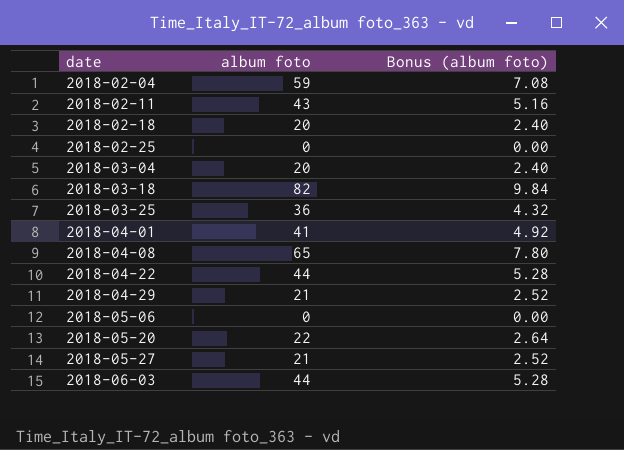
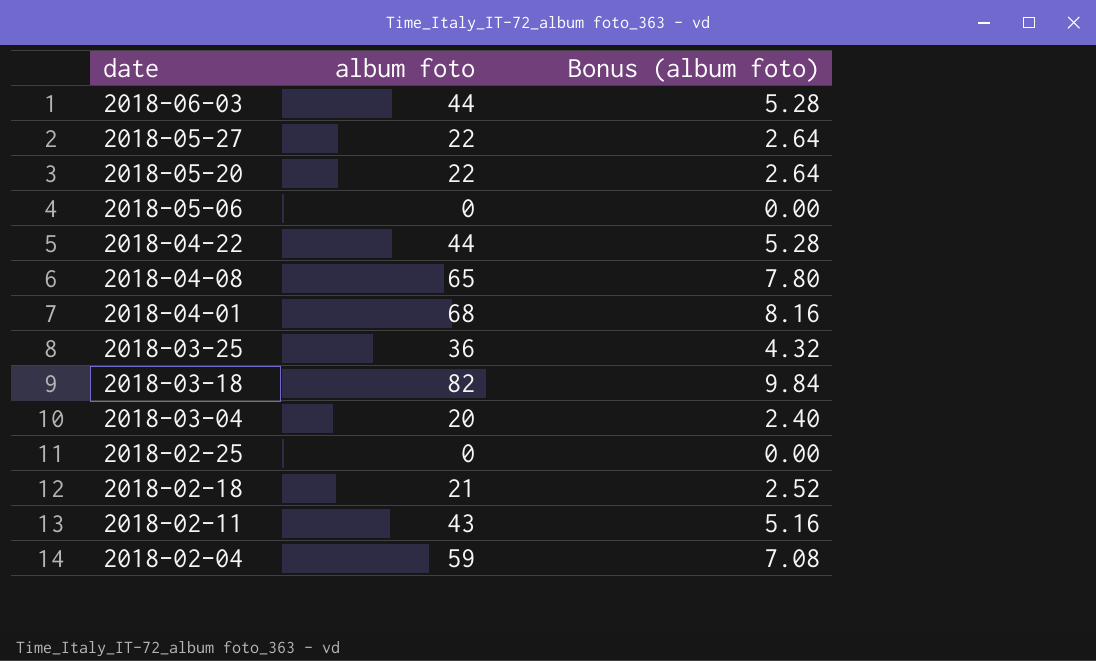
row order: date ascending -> date descending
row 2018-04-29: 21 | 2.52 -> none
2018-05-27 | album foto: 21 -> 22
2018-05-27 | Bonus (album foto): 2.52 -> 2.64
2018-04-01 | album foto: 41 -> 68
2018-04-01 | Bonus (album foto): 4.92 -> 8.16
2018-02-18 | album foto: 20 -> 21
2018-02-18 | Bonus (album foto): 2.40 -> 2.52

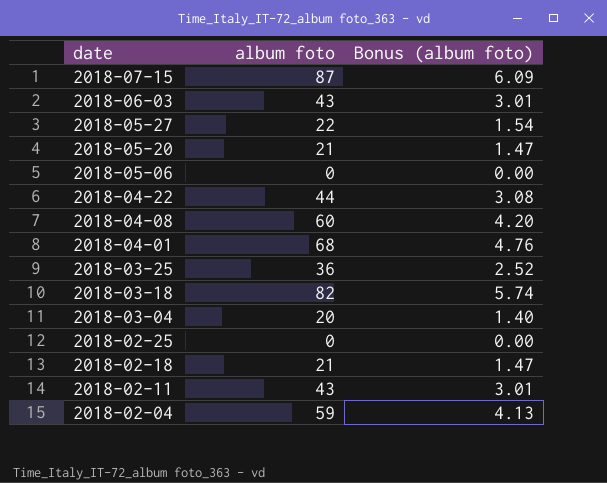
column Bonus (album foto) | formula: [album foto] * 0.12 -> [album foto] * 0.07
row 2018-07-15: none -> 87 | 6.09
2018-06-03 | album foto: 44 -> 43
2018-05-20 | album foto: 22 -> 21
2018-04-08 | album foto: 65 -> 60

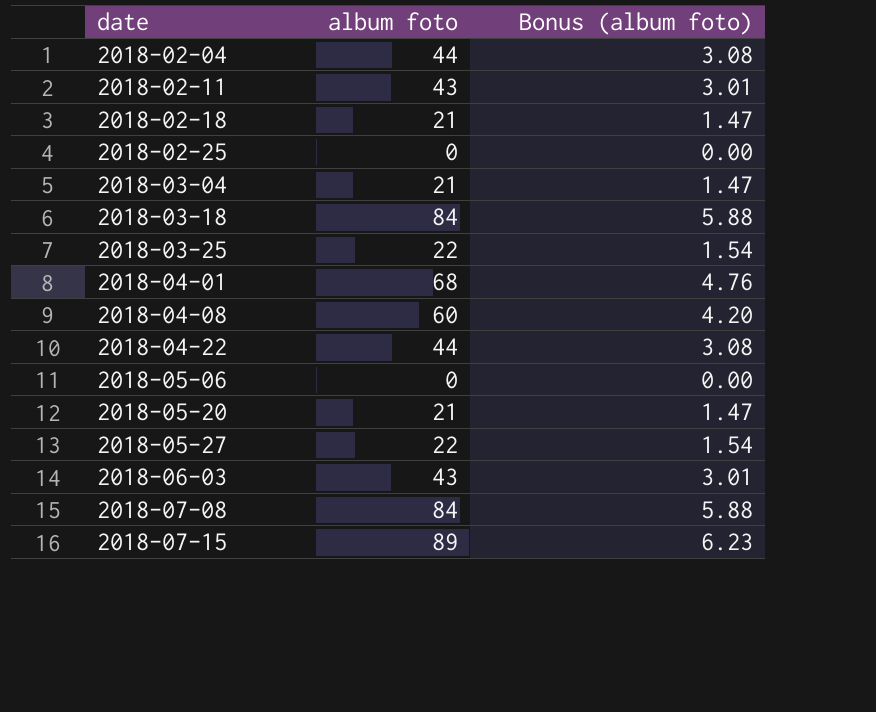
row order: date descending -> date ascending
2018-02-04 | album foto: 59 -> 44
2018-02-04 | Bonus (album foto): 4.13 -> 3.08
2018-03-04 | album foto: 20 -> 21
2018-03-04 | Bonus (album foto): 1.40 -> 1.47
2018-03-18 | album foto: 82 -> 84
2018-03-18 | Bonus (album foto): 5.74 -> 5.88
2018-03-25 | album foto: 36 -> 22
2018-03-25 | Bonus (album foto): 2.52 -> 1.54
row 2018-07-08: none -> 84 | 5.88
2018-07-15 | album foto: 87 -> 89
2018-07-15 | Bonus (album foto): 6.09 -> 6.23

